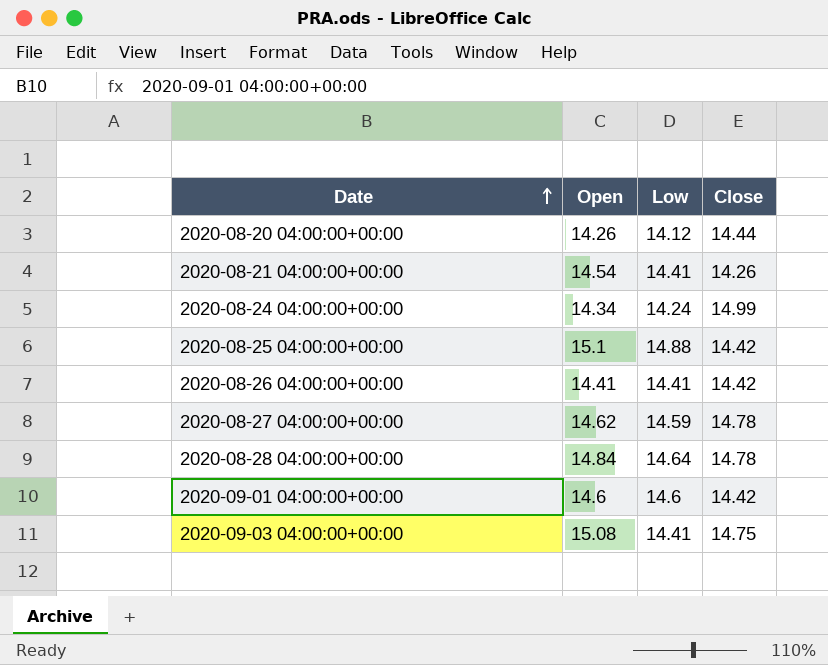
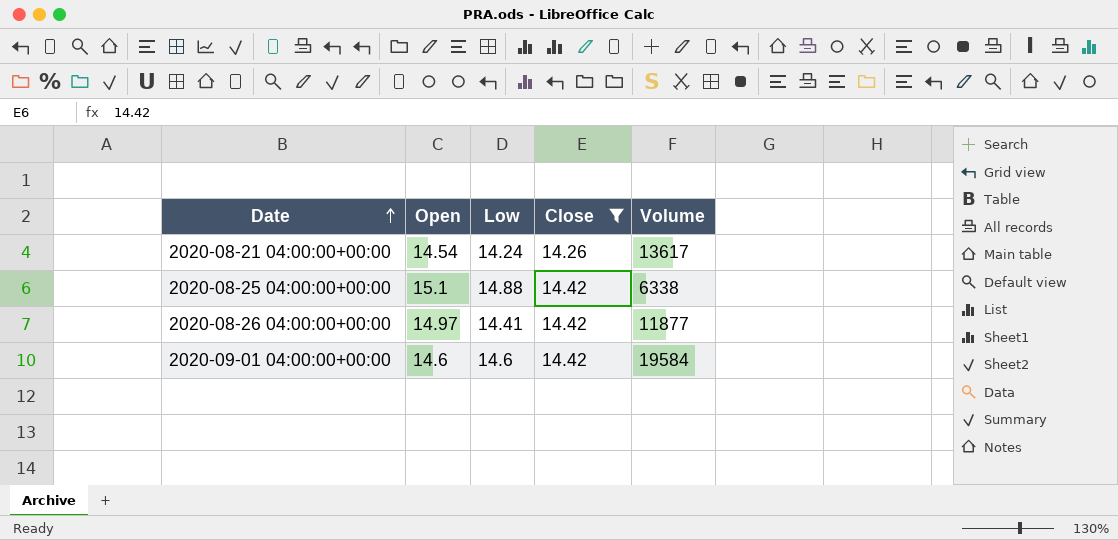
filter: none -> Close <= 14.42
column Volume | position: none -> 5
2020-08-21 04:00:00+00:00 | Low: 14.41 -> 14.24
2020-08-26 04:00:00+00:00 | Open: 14.41 -> 14.97

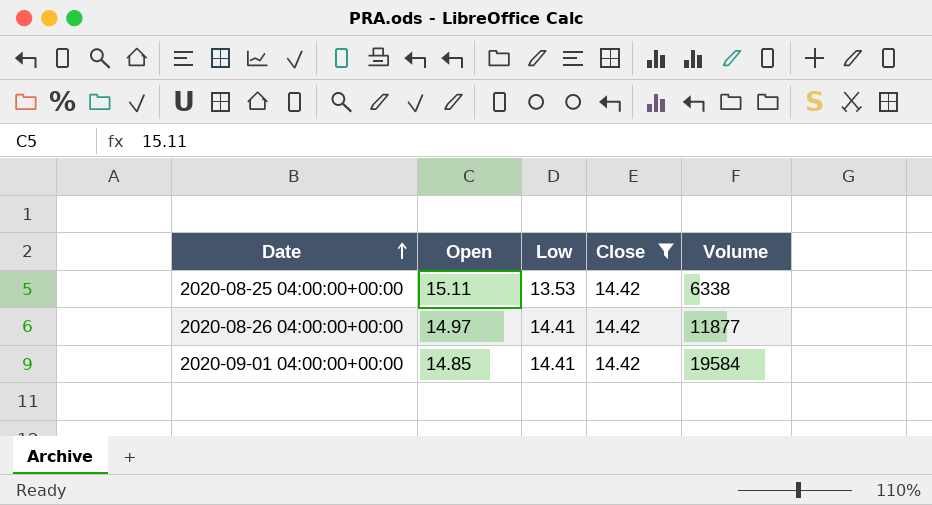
row 2020-08-21 04:00:00+00:00: 14.54 | 14.24 | 14.26 | 13617 -> none
2020-08-25 04:00:00+00:00 | Open: 15.1 -> 15.11
2020-08-25 04:00:00+00:00 | Low: 14.88 -> 13.53
2020-09-01 04:00:00+00:00 | Open: 14.6 -> 14.85
2020-09-01 04:00:00+00:00 | Low: 14.6 -> 14.41

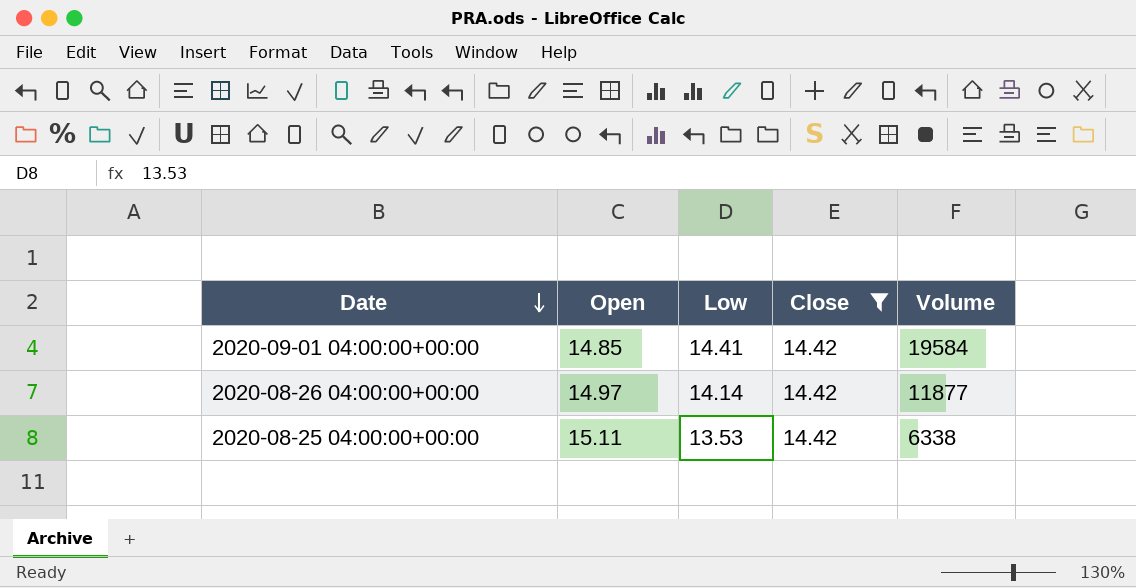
row order: Date ascending -> Date descending
2020-08-26 04:00:00+00:00 | Low: 14.41 -> 14.14

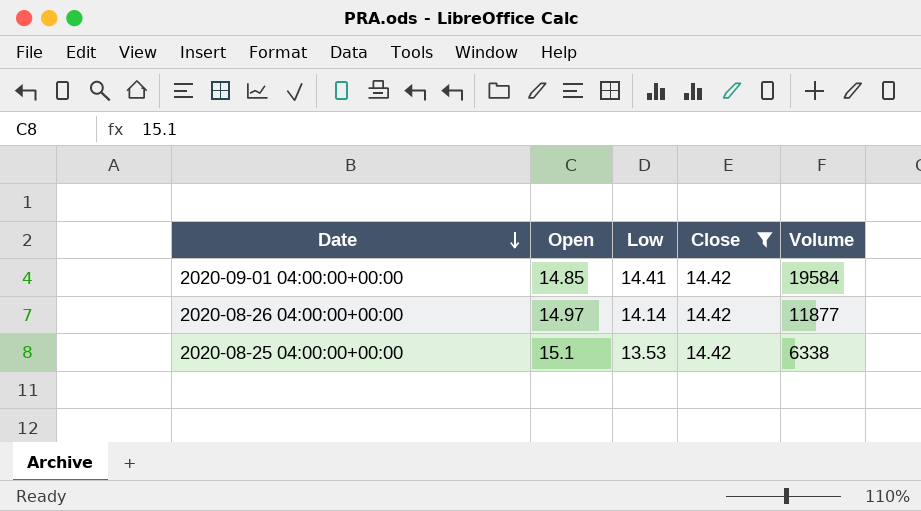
2020-08-25 04:00:00+00:00 | Open: 15.11 -> 15.1

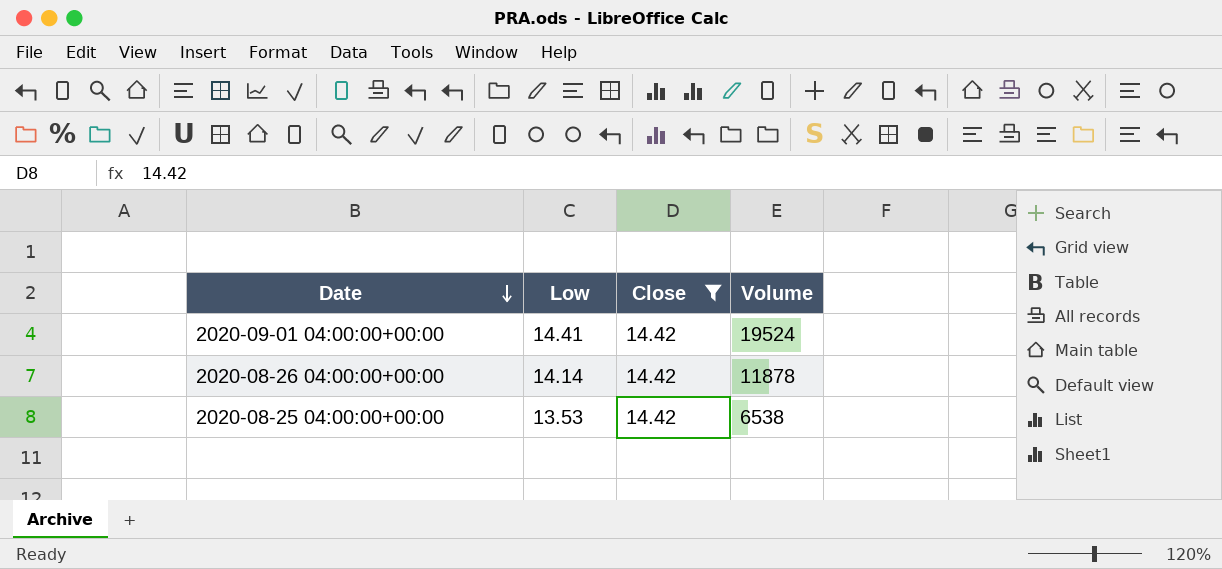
column Open | position: 2 -> none
2020-09-01 04:00:00+00:00 | Volume: 19584 -> 19524
2020-08-26 04:00:00+00:00 | Volume: 11877 -> 11878
2020-08-25 04:00:00+00:00 | Volume: 6338 -> 6538

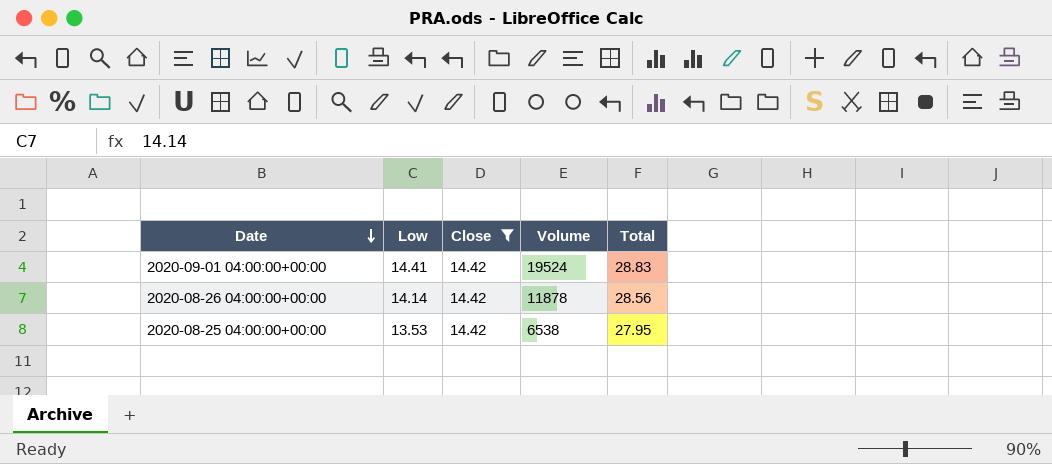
column Total | formula: none -> [Low] + [Close]

